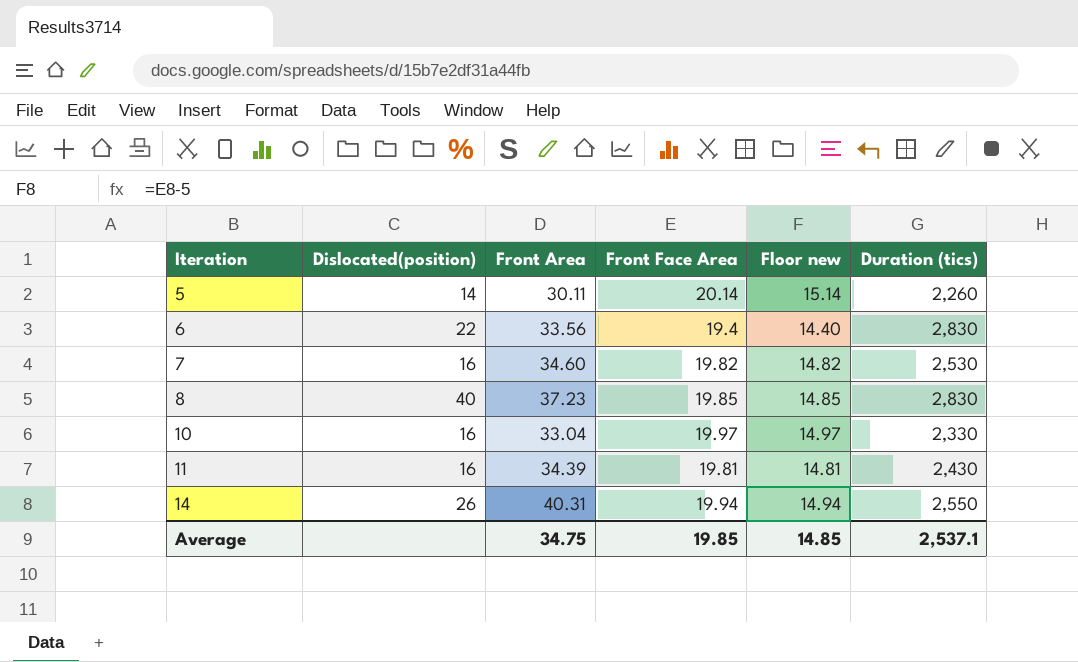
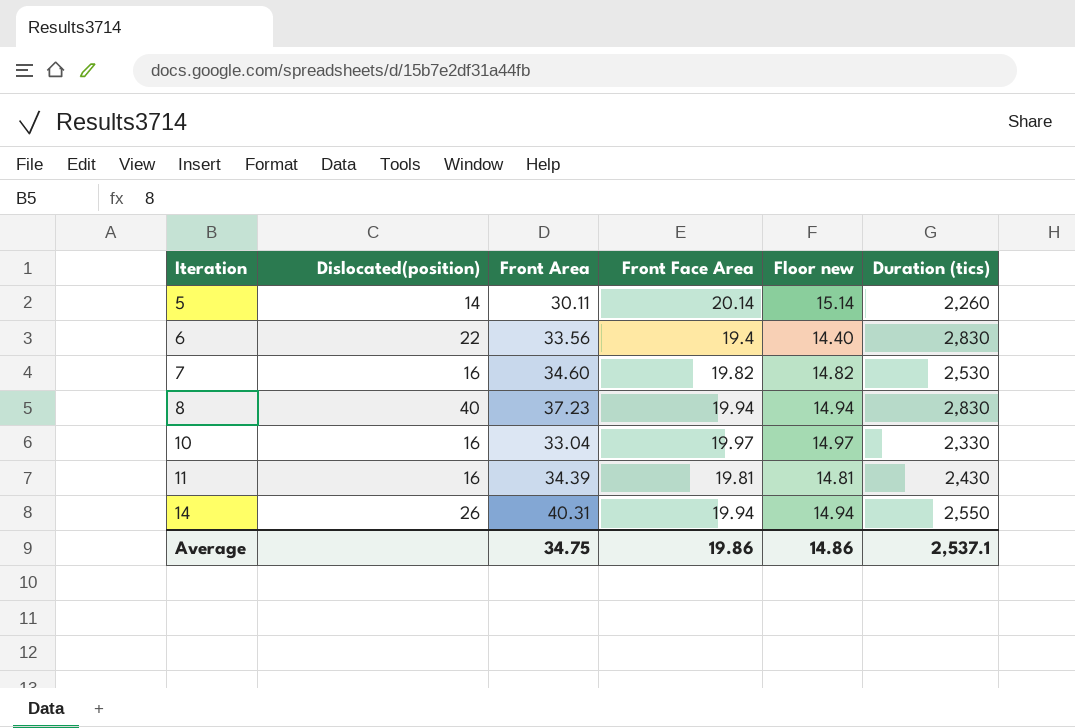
8 | Front Face Area: 19.85 -> 19.94
8 | Floor new: 14.85 -> 14.94
Average | Front Face Area: 19.85 -> 19.86
Average | Floor new: 14.85 -> 14.86

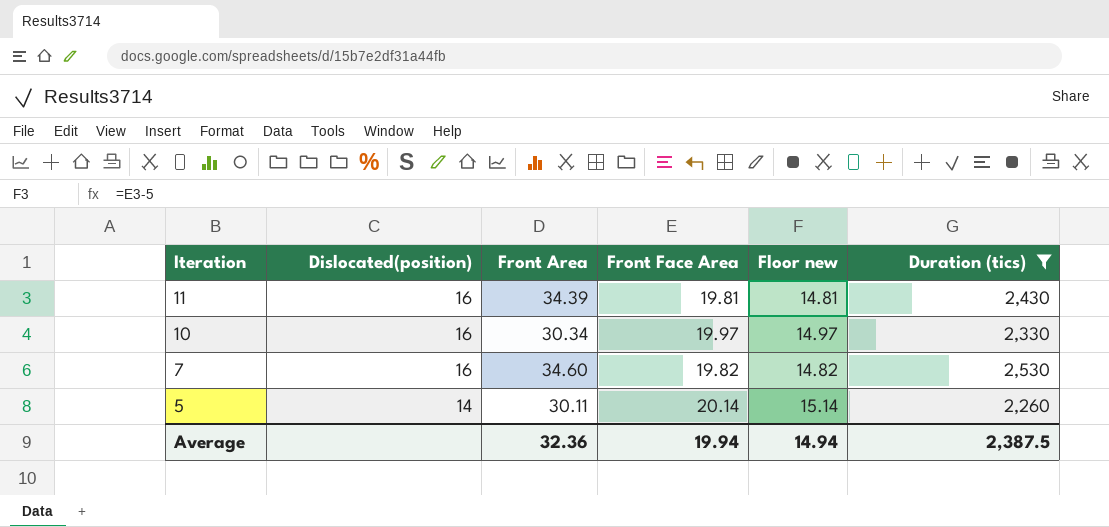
filter: none -> Duration (tics) <= 2,530
row order: Iteration ascending -> Iteration descending
10 | Front Area: 33.04 -> 30.34
Average | Front Area: 34.75 -> 32.36
Average | Front Face Area: 19.86 -> 19.94
Average | Floor new: 14.86 -> 14.94
Average | Duration (tics): 2,537.1 -> 2,387.5

